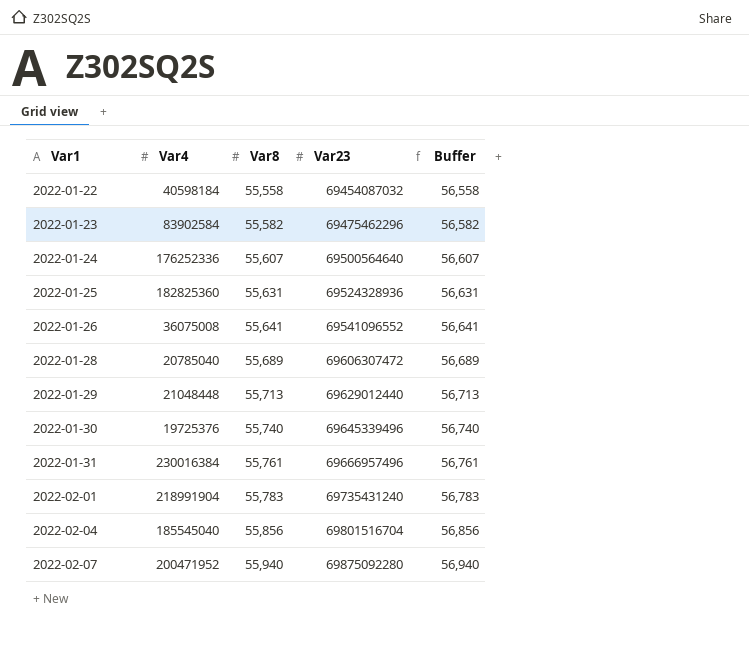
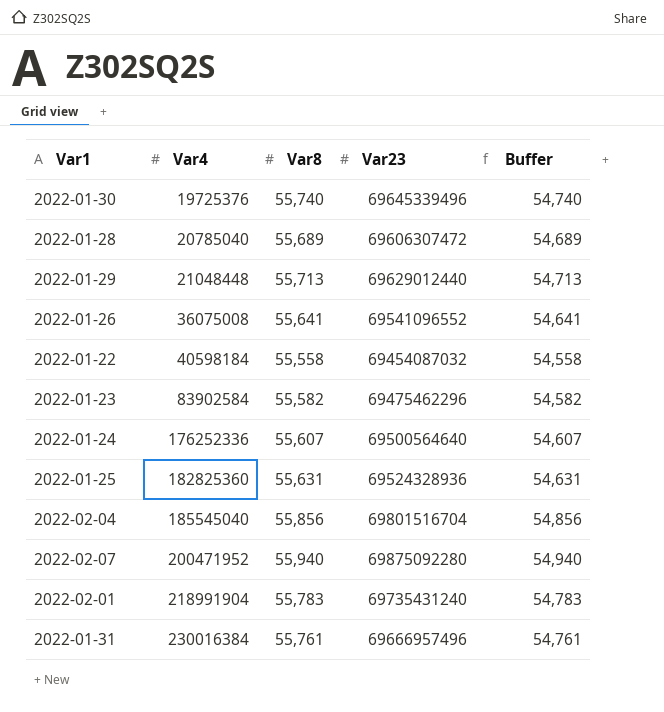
row order: Var1 ascending -> Var4 ascending
column Buffer | formula: [Var8] + 1000 -> [Var8] - 1000

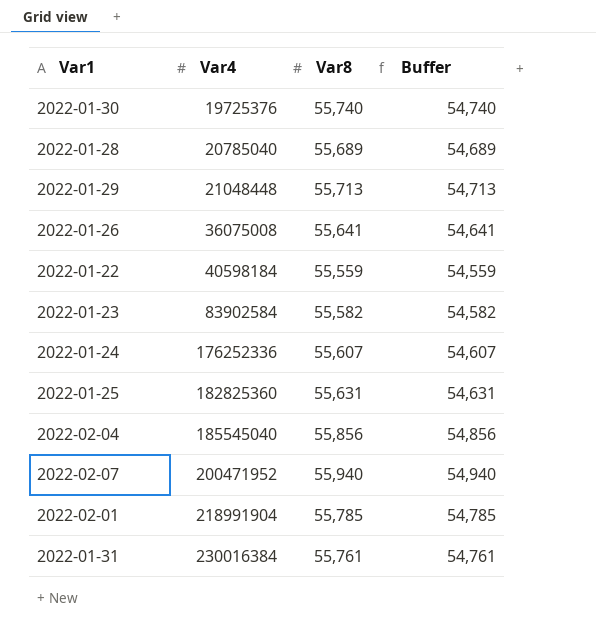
column Var23 | position: 4 -> none
2022-01-22 | Var8: 55,558 -> 55,559
2022-01-22 | Buffer: 54,558 -> 54,559
2022-02-01 | Var8: 55,783 -> 55,785
2022-02-01 | Buffer: 54,783 -> 54,785

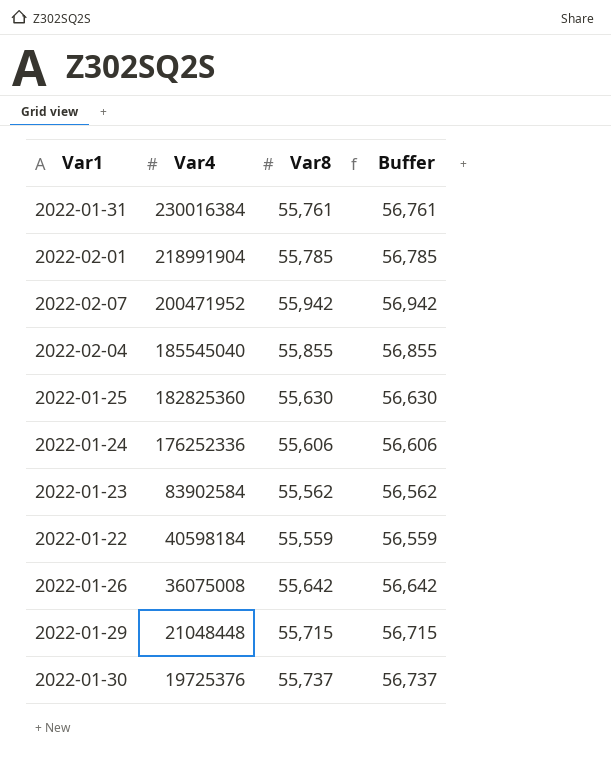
row order: Var4 ascending -> Var4 descending
column Buffer | formula: [Var8] - 1000 -> [Var8] + 1000
row 2022-01-28: 20785040 | 55,689 | 54,689 -> none
2022-02-07 | Var8: 55,940 -> 55,942
2022-02-04 | Var8: 55,856 -> 55,855
2022-01-25 | Var8: 55,631 -> 55,630
2022-01-24 | Var8: 55,607 -> 55,606
2022-01-23 | Var8: 55,582 -> 55,562
2022-01-26 | Var8: 55,641 -> 55,642
2022-01-29 | Var8: 55,713 -> 55,715
2022-01-30 | Var8: 55,740 -> 55,737

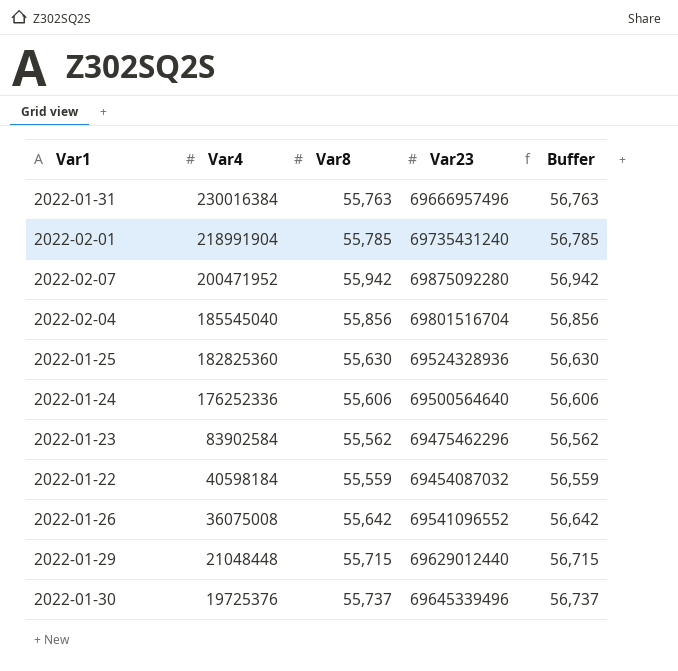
column Var23 | position: none -> 4
2022-01-31 | Var8: 55,761 -> 55,763
2022-01-31 | Buffer: 56,761 -> 56,763
2022-02-04 | Var8: 55,855 -> 55,856
2022-02-04 | Buffer: 56,855 -> 56,856

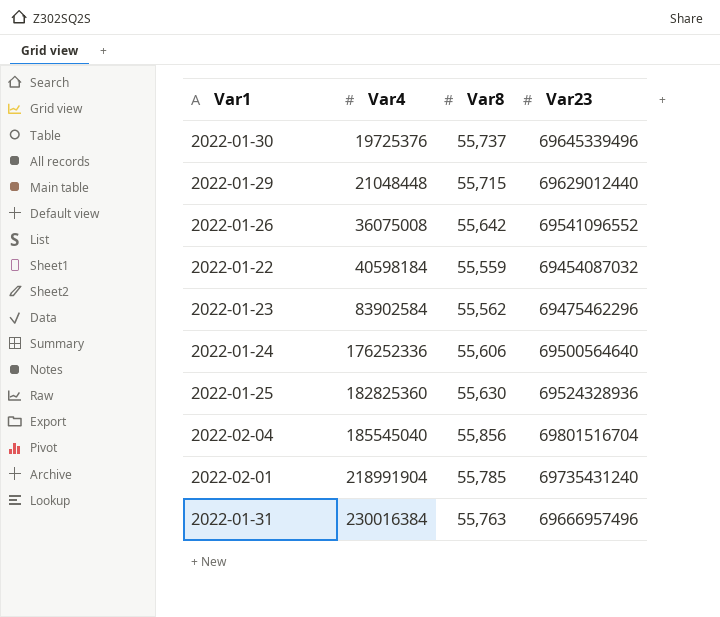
row order: Var4 descending -> Var4 ascending
column Buffer | formula: [Var8] + 1000 -> none
row 2022-02-07: 200471952 | 55,942 | 69875092280 | 56,942 -> none

